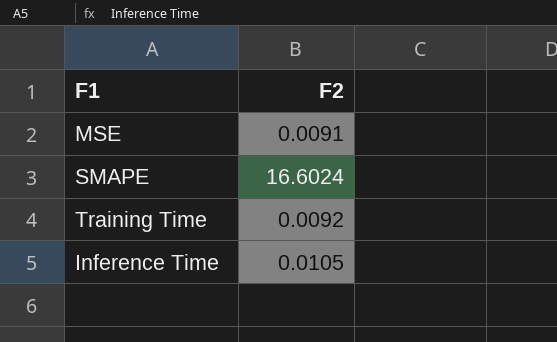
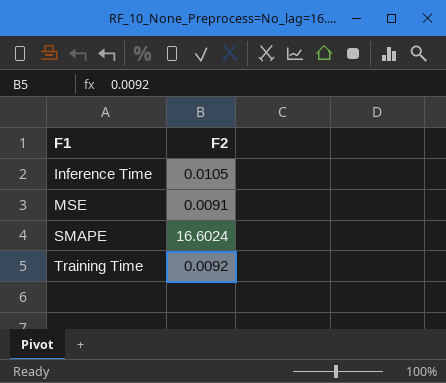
row order: none -> F1 ascending

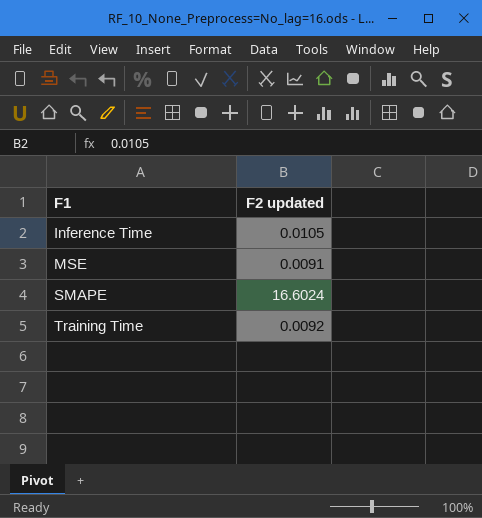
column name: F2 -> F2 updated

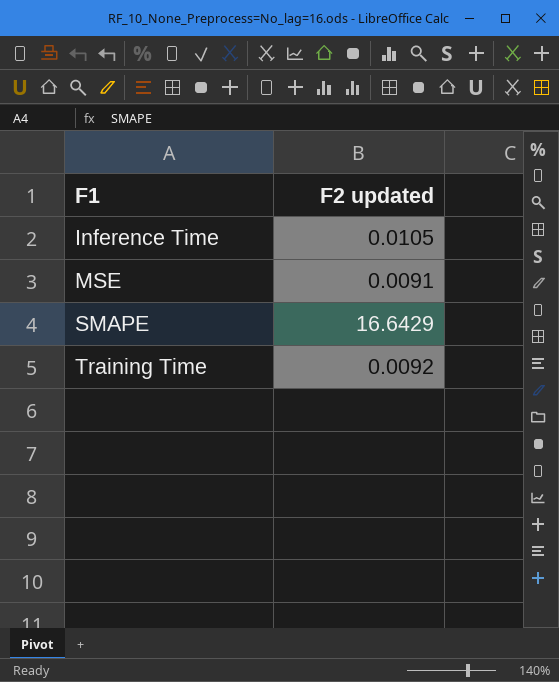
SMAPE | F2 updated: 16.6024 -> 16.6429

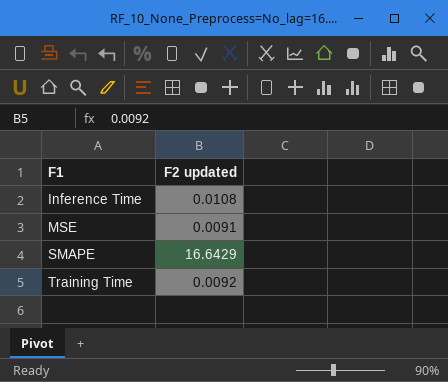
Inference Time | F2 updated: 0.0105 -> 0.0108

